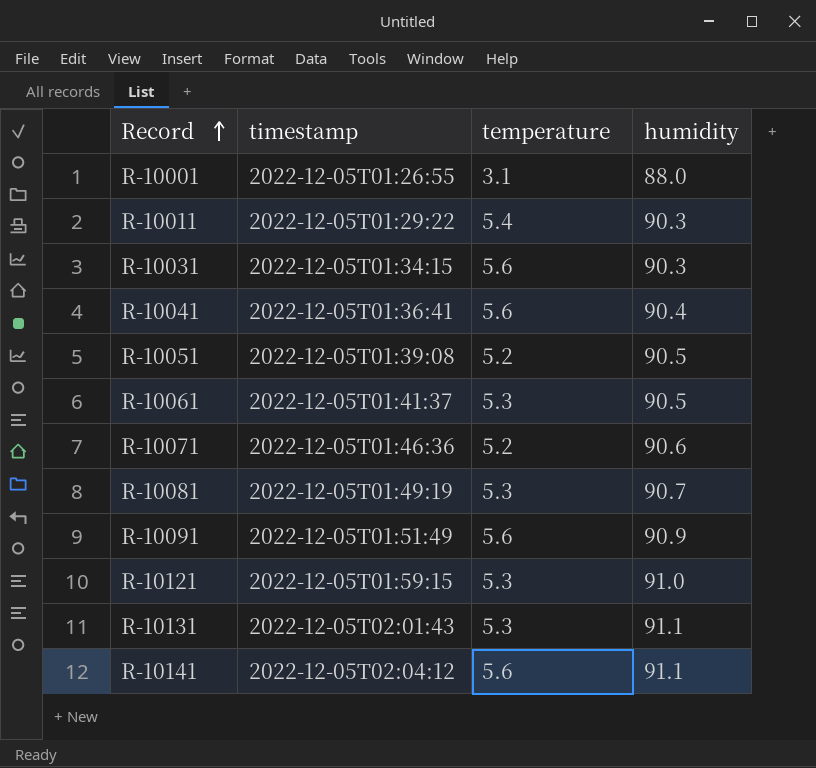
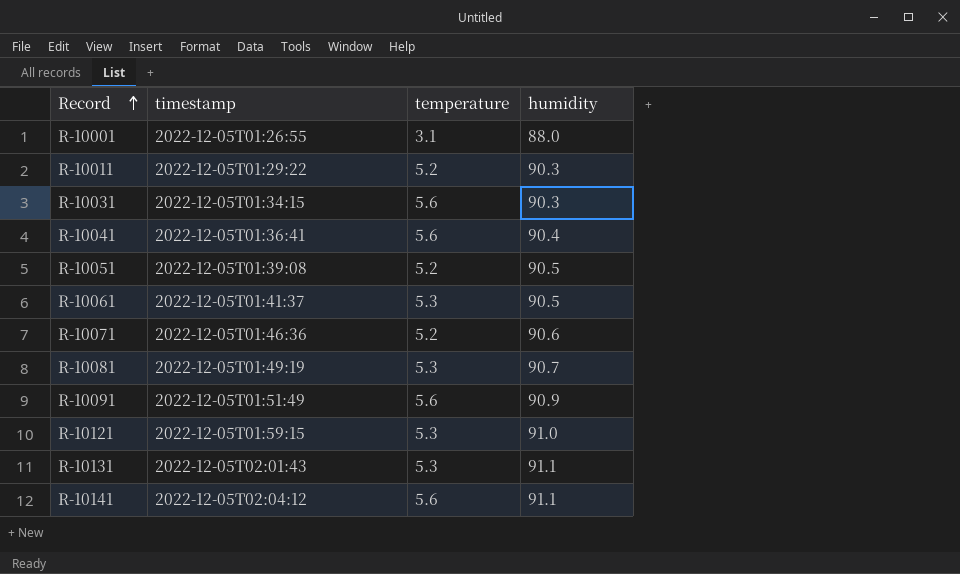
R-10011 | temperature: 5.4 -> 5.2

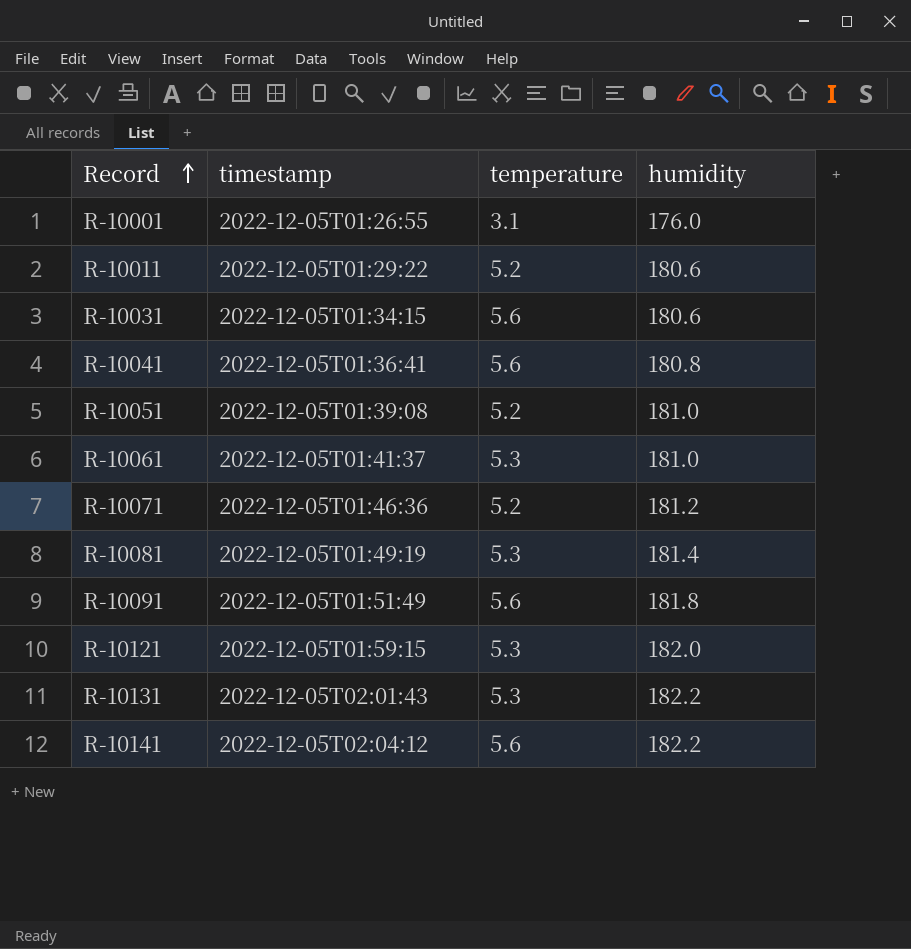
R-10001 | humidity: 88.0 -> 176.0
R-10011 | humidity: 90.3 -> 180.6
R-10031 | humidity: 90.3 -> 180.6
R-10041 | humidity: 90.4 -> 180.8
R-10051 | humidity: 90.5 -> 181.0
R-10061 | humidity: 90.5 -> 181.0
R-10071 | humidity: 90.6 -> 181.2
R-10081 | humidity: 90.7 -> 181.4
R-10091 | humidity: 90.9 -> 181.8
R-10121 | humidity: 91.0 -> 182.0
R-10131 | humidity: 91.1 -> 182.2
R-10141 | humidity: 91.1 -> 182.2

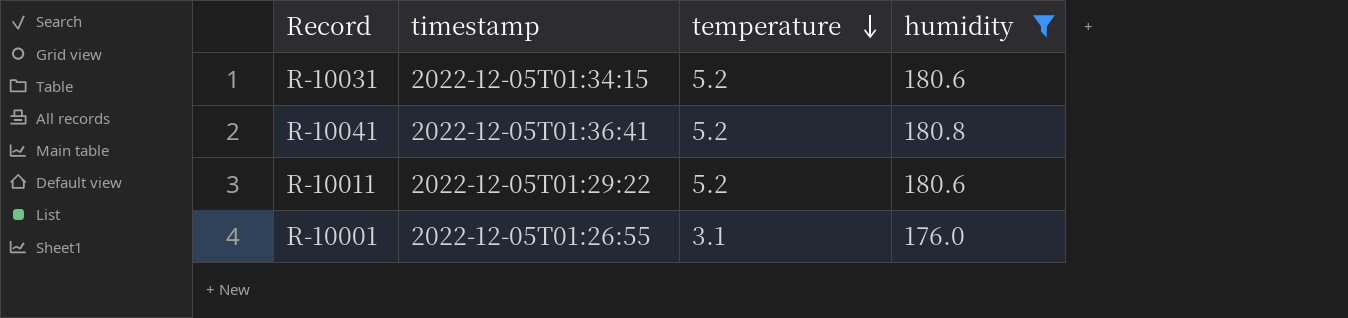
filter: none -> humidity <= 180.8
row order: Record ascending -> temperature descending
R-10031 | temperature: 5.6 -> 5.2
R-10041 | temperature: 5.6 -> 5.2

